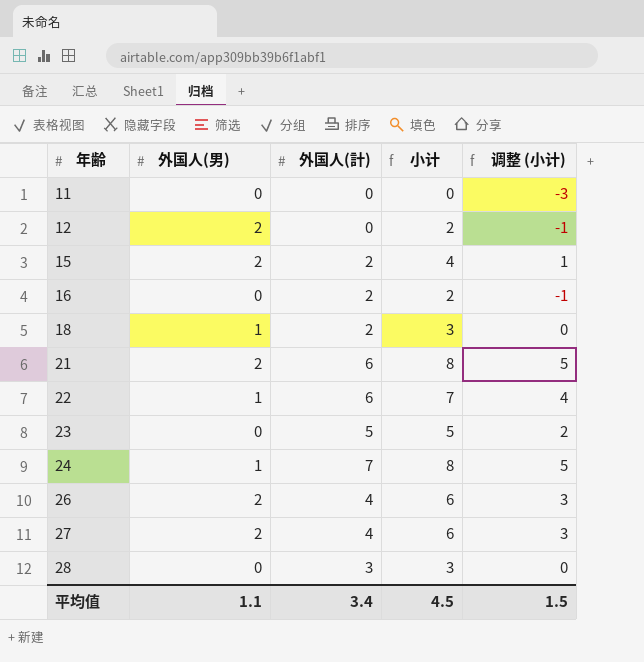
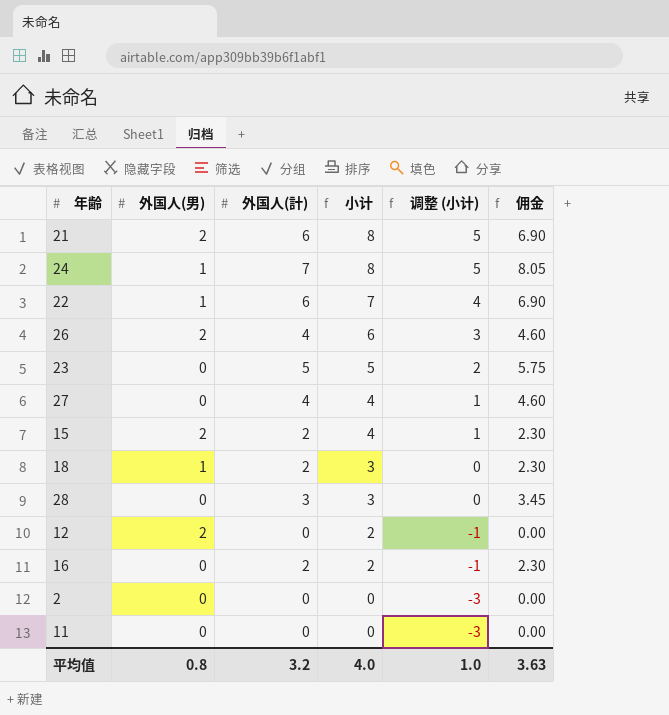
row order: 年齢 ascending -> 小计 descending
column 佣金 | formula: none -> [外国人(計)] * 1.15
27 | 外国人(男): 2 -> 0
27 | 小计: 6 -> 4
27 | 调整 (小计): 3 -> 1
row 2: none -> 0 | 0 | 0 | -3 | 0.00
平均值 | 外国人(男): 1.1 -> 0.8
平均值 | 外国人(計): 3.4 -> 3.2
平均值 | 小计: 4.5 -> 4.0
平均值 | 调整 (小计): 1.5 -> 1.0

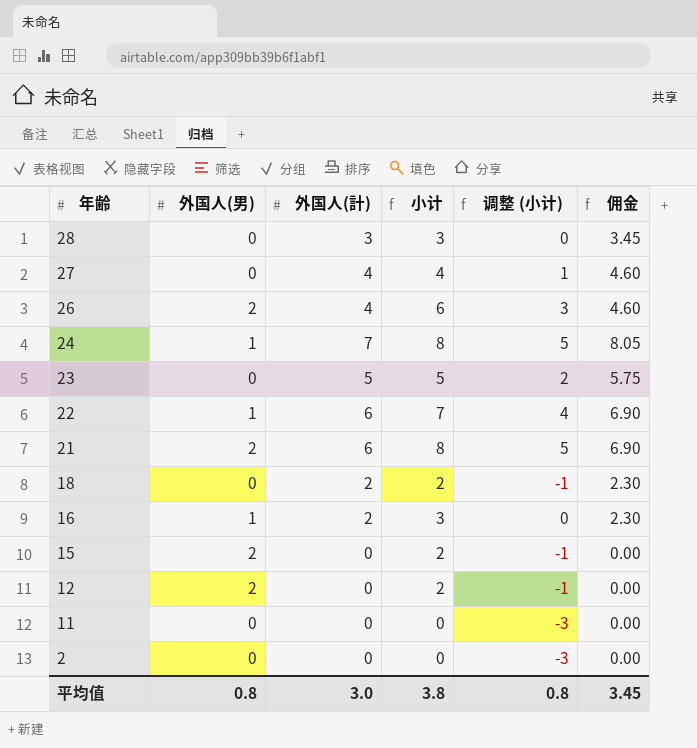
row order: 小计 descending -> 年齢 descending
18 | 外国人(男): 1 -> 0
18 | 小计: 3 -> 2
18 | 调整 (小计): 0 -> -1
16 | 外国人(男): 0 -> 1
16 | 小计: 2 -> 3
16 | 调整 (小计): -1 -> 0
15 | 外国人(計): 2 -> 0
15 | 小计: 4 -> 2
15 | 调整 (小计): 1 -> -1
15 | 佣金: 2.30 -> 0.00
平均值 | 外国人(計): 3.2 -> 3.0
平均值 | 小计: 4.0 -> 3.8
平均值 | 调整 (小计): 1.0 -> 0.8
平均值 | 佣金: 3.63 -> 3.45

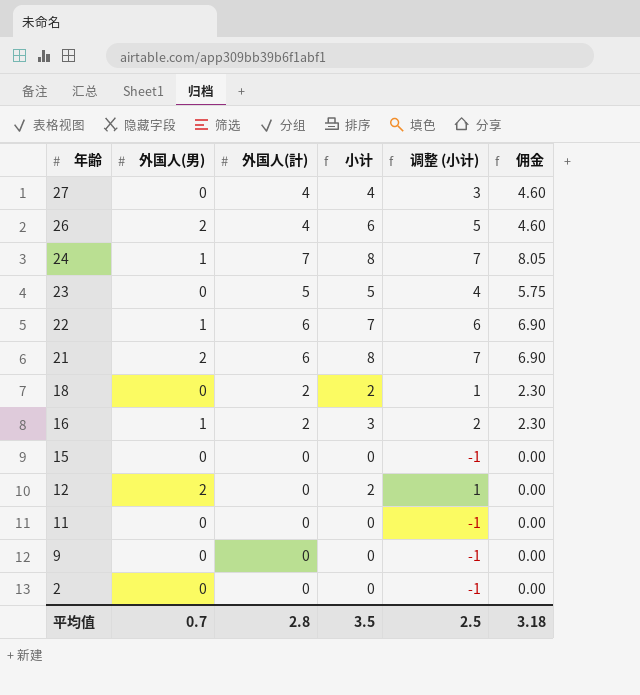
column 调整 (小计) | formula: [小计] - 3 -> [小计] - 1
row 28: 0 | 3 | 3 | 0 | 3.45 -> none
15 | 外国人(男): 2 -> 0
15 | 小计: 2 -> 0
row 9: none -> 0 | 0 | 0 | -1 | 0.00
平均值 | 外国人(男): 0.8 -> 0.7
平均值 | 外国人(計): 3.0 -> 2.8
平均值 | 小计: 3.8 -> 3.5
平均值 | 调整 (小计): 0.8 -> 2.5
平均值 | 佣金: 3.45 -> 3.18

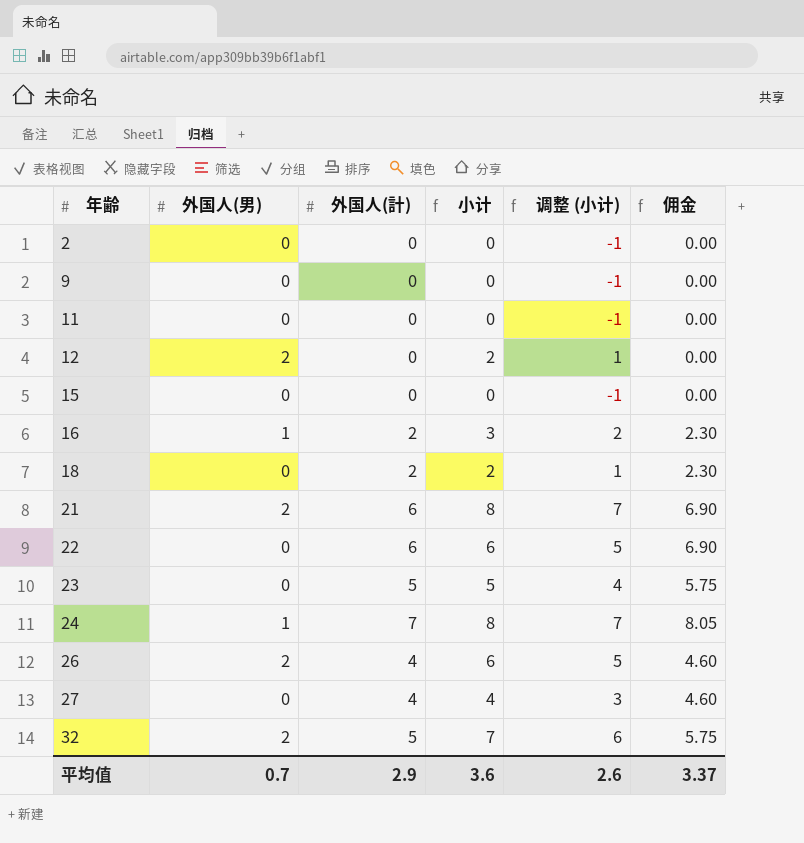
row order: 年齢 descending -> 年齢 ascending
22 | 外国人(男): 1 -> 0
22 | 小计: 7 -> 6
22 | 调整 (小计): 6 -> 5
row 32: none -> 2 | 5 | 7 | 6 | 5.75
平均值 | 外国人(計): 2.8 -> 2.9
平均值 | 小计: 3.5 -> 3.6
平均值 | 调整 (小计): 2.5 -> 2.6
平均值 | 佣金: 3.18 -> 3.37

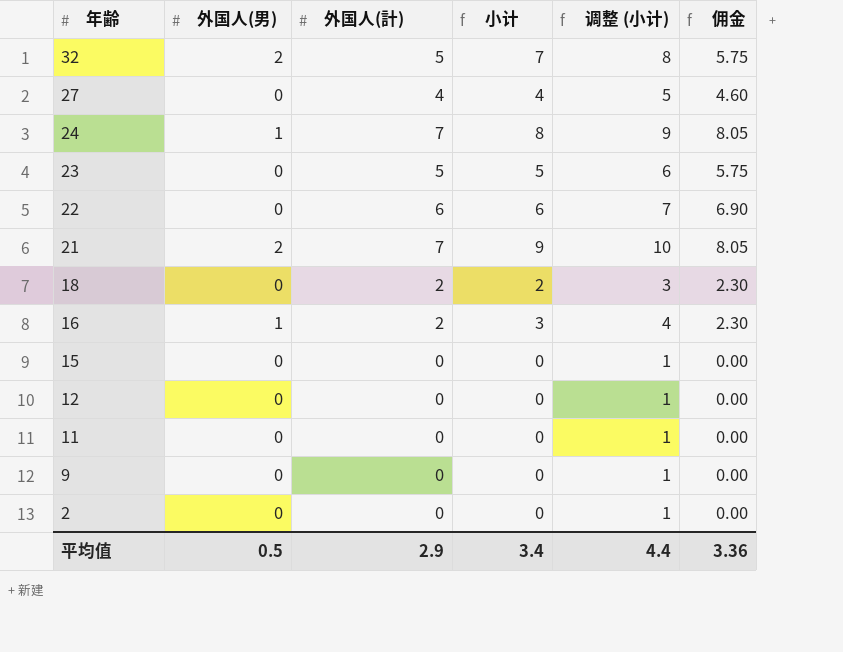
row order: 年齢 ascending -> 年齢 descending
column 调整 (小计) | formula: [小计] - 1 -> [小计] + 1
row 26: 2 | 4 | 6 | 5 | 4.60 -> none
21 | 外国人(計): 6 -> 7
21 | 小计: 8 -> 9
21 | 佣金: 6.90 -> 8.05
12 | 外国人(男): 2 -> 0
12 | 小计: 2 -> 0
平均值 | 外国人(男): 0.7 -> 0.5
平均值 | 小计: 3.6 -> 3.4
平均值 | 调整 (小计): 2.6 -> 4.4
平均值 | 佣金: 3.37 -> 3.36

